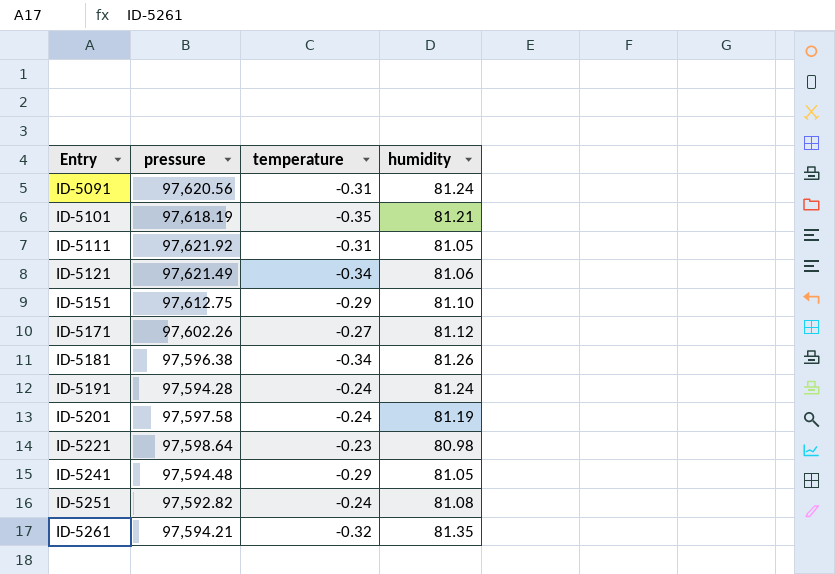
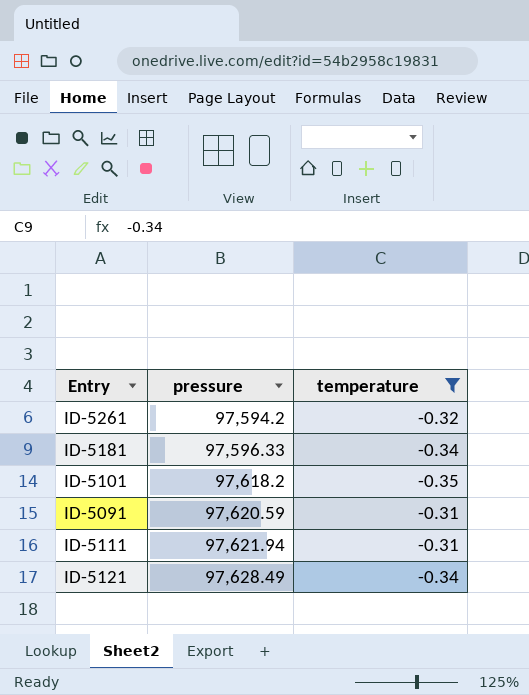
filter: none -> temperature <= -0.31
row order: Entry ascending -> pressure ascending
column humidity | position: 4 -> none
ID-5261 | pressure: 97,594.21 -> 97,594.2
ID-5181 | pressure: 97,596.38 -> 97,596.33
ID-5101 | pressure: 97,618.19 -> 97,618.2
ID-5091 | pressure: 97,620.56 -> 97,620.59
ID-5111 | pressure: 97,621.92 -> 97,621.94
ID-5121 | pressure: 97,621.49 -> 97,628.49

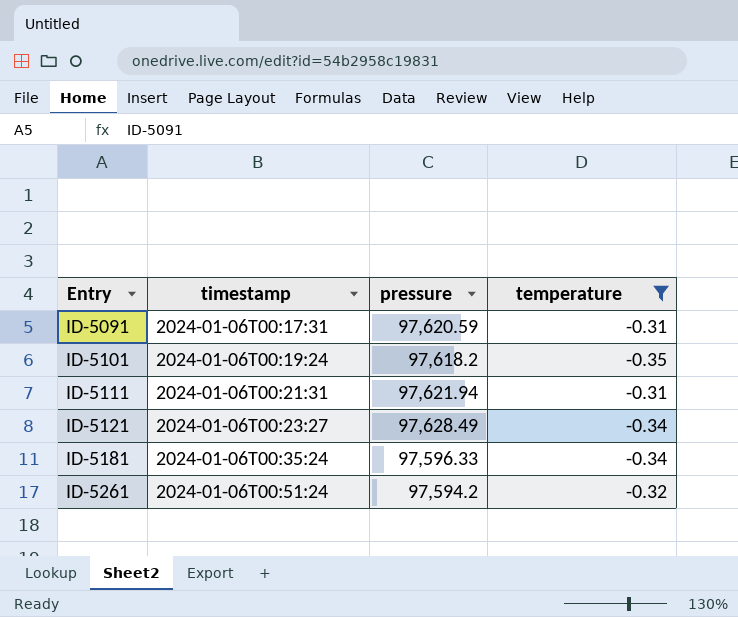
row order: pressure ascending -> Entry ascending
column timestamp | position: none -> 2

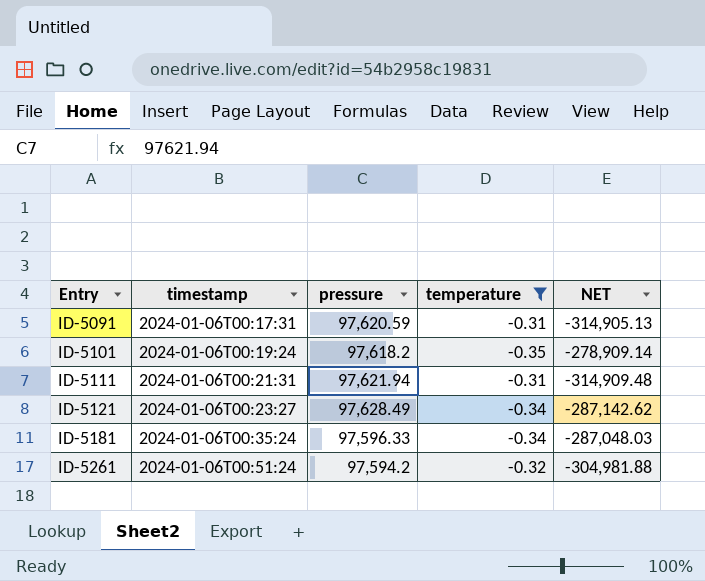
column NET | formula: none -> [pressure] / [temperature]

